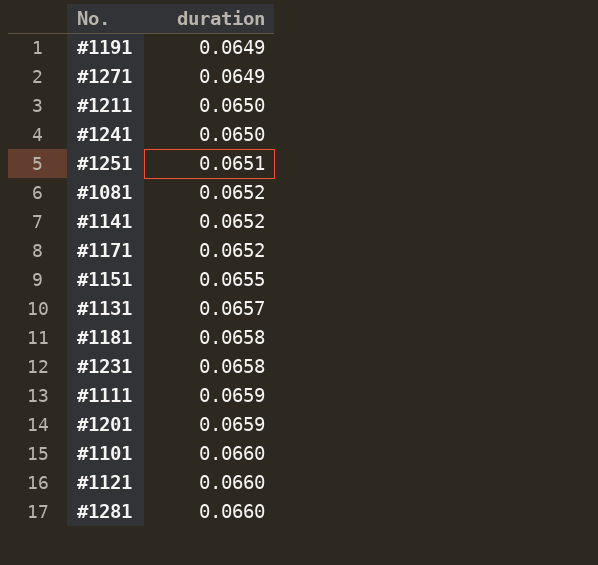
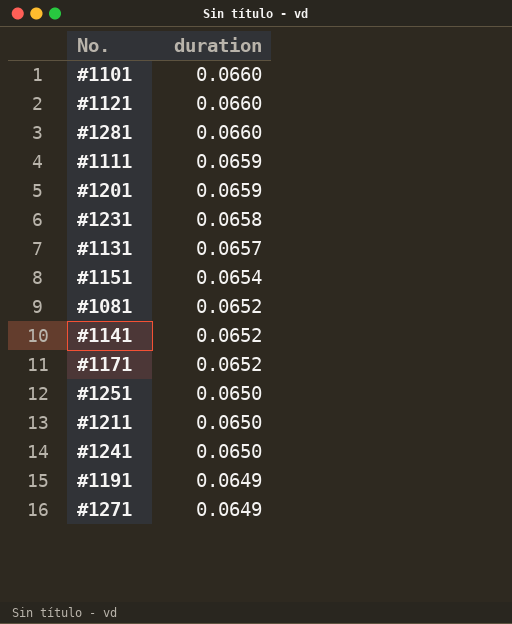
row order: duration ascending -> duration descending
row #1181: 0.0658 -> none
#1151 | duration: 0.0655 -> 0.0654
#1251 | duration: 0.0651 -> 0.0650

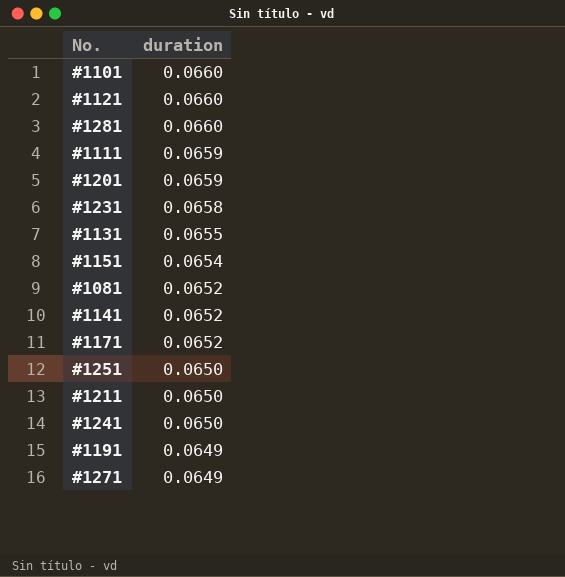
#1131 | duration: 0.0657 -> 0.0655

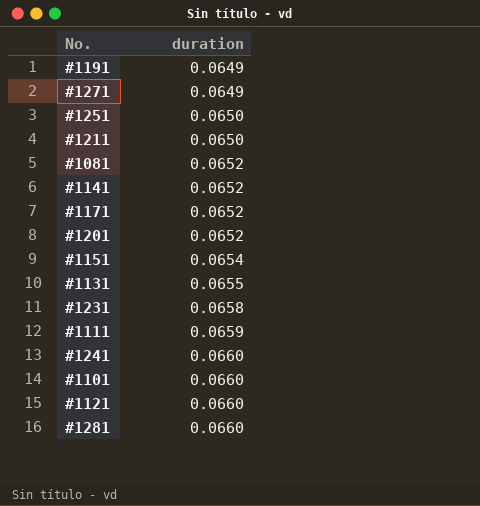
row order: duration descending -> duration ascending
#1201 | duration: 0.0659 -> 0.0652
#1241 | duration: 0.0650 -> 0.0660

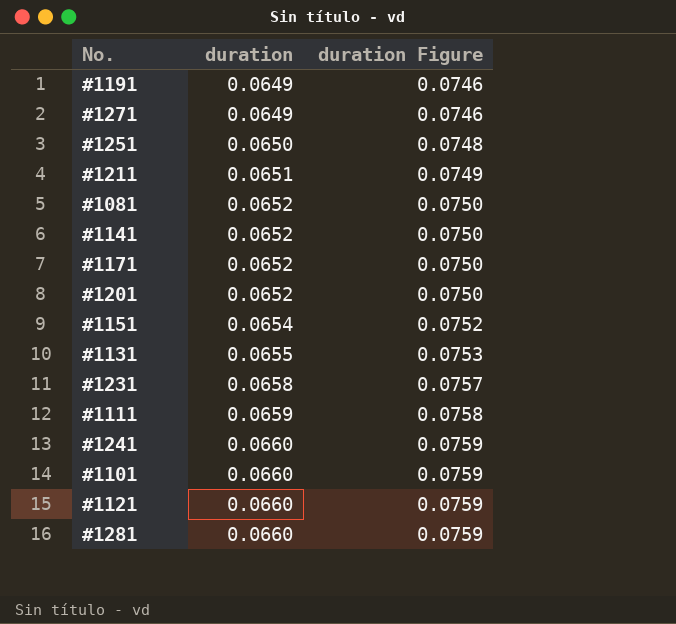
column duration Figure | formula: none -> [duration] * 1.15
#1211 | duration: 0.0650 -> 0.0651

